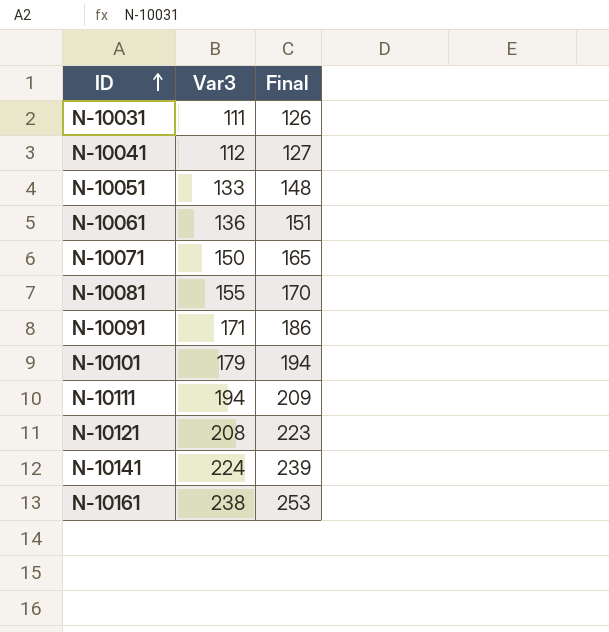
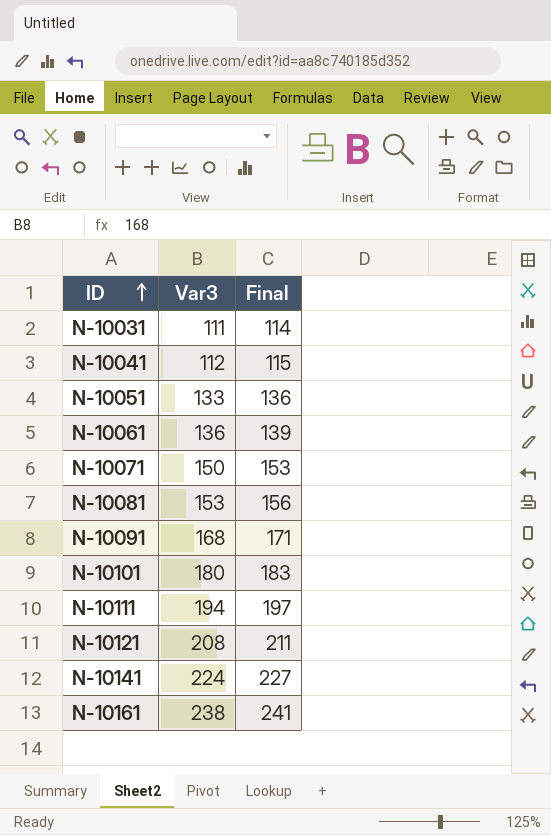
column Final | formula: [Var3] + 15 -> [Var3] + 3
N-10081 | Var3: 155 -> 153
N-10091 | Var3: 171 -> 168
N-10101 | Var3: 179 -> 180

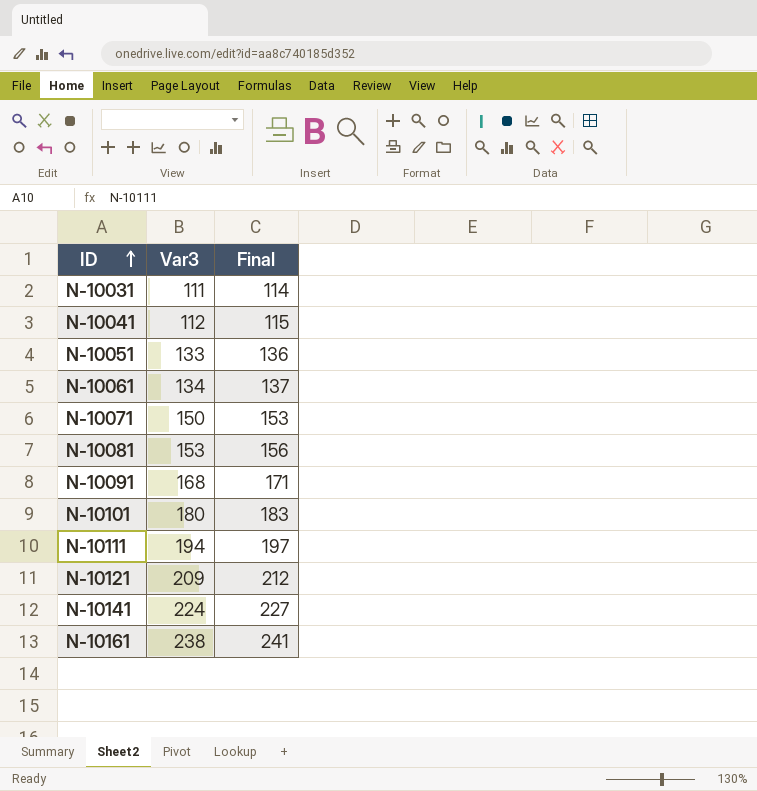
N-10061 | Var3: 136 -> 134
N-10061 | Final: 139 -> 137
N-10121 | Var3: 208 -> 209
N-10121 | Final: 211 -> 212

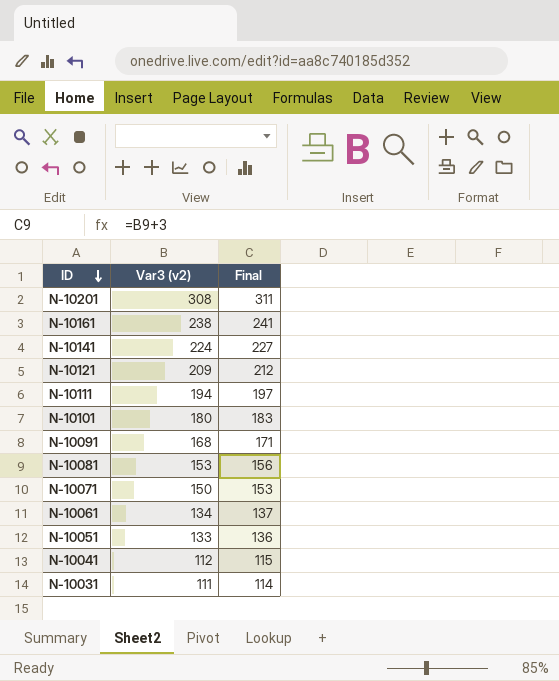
row order: ID ascending -> ID descending
column name: Var3 -> Var3 (v2)
row N-10201: none -> 308 | 311

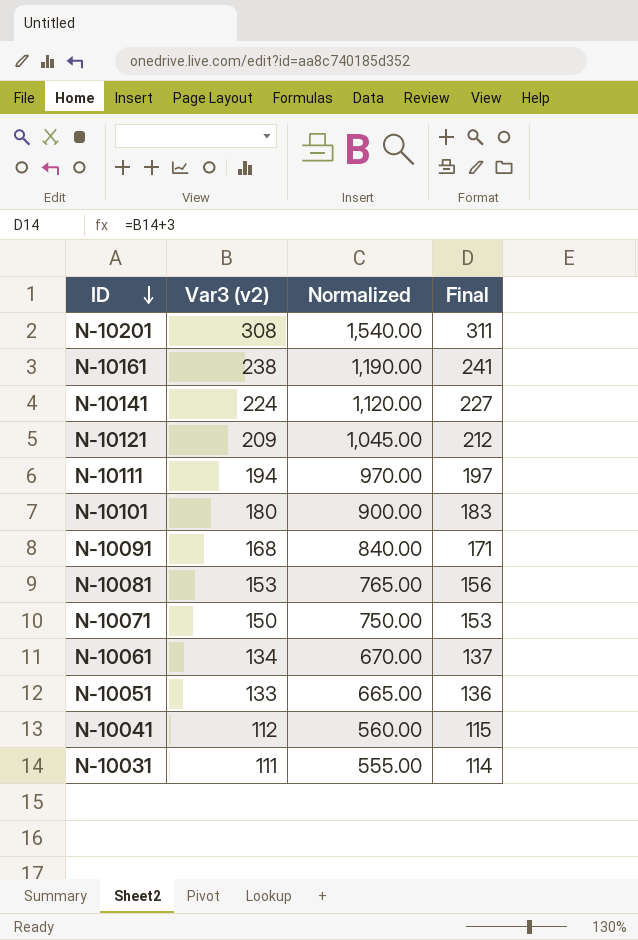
column Normalized | formula: none -> [Var3 (v2)] * 5

